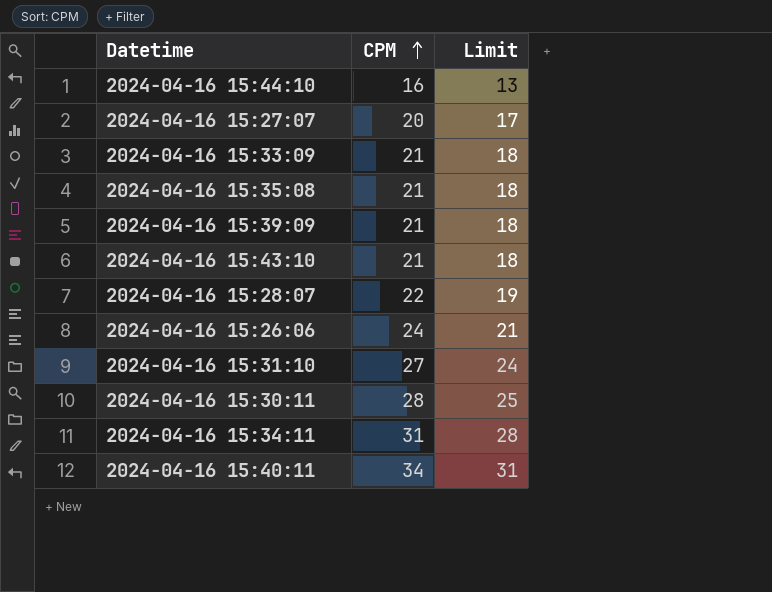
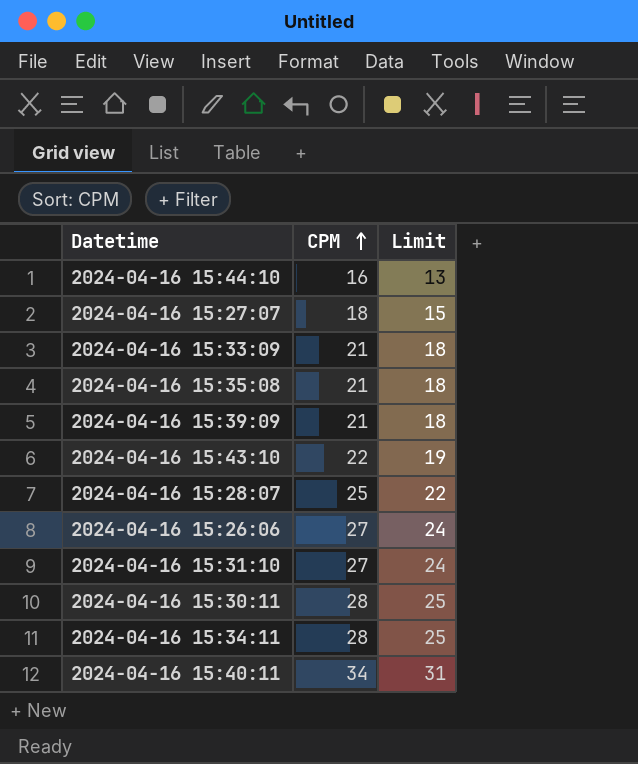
2024-04-16 15:27:07 | CPM: 20 -> 18
2024-04-16 15:27:07 | Limit: 17 -> 15
2024-04-16 15:43:10 | CPM: 21 -> 22
2024-04-16 15:43:10 | Limit: 18 -> 19
2024-04-16 15:28:07 | CPM: 22 -> 25
2024-04-16 15:28:07 | Limit: 19 -> 22
2024-04-16 15:26:06 | CPM: 24 -> 27
2024-04-16 15:26:06 | Limit: 21 -> 24
2024-04-16 15:34:11 | CPM: 31 -> 28
2024-04-16 15:34:11 | Limit: 28 -> 25

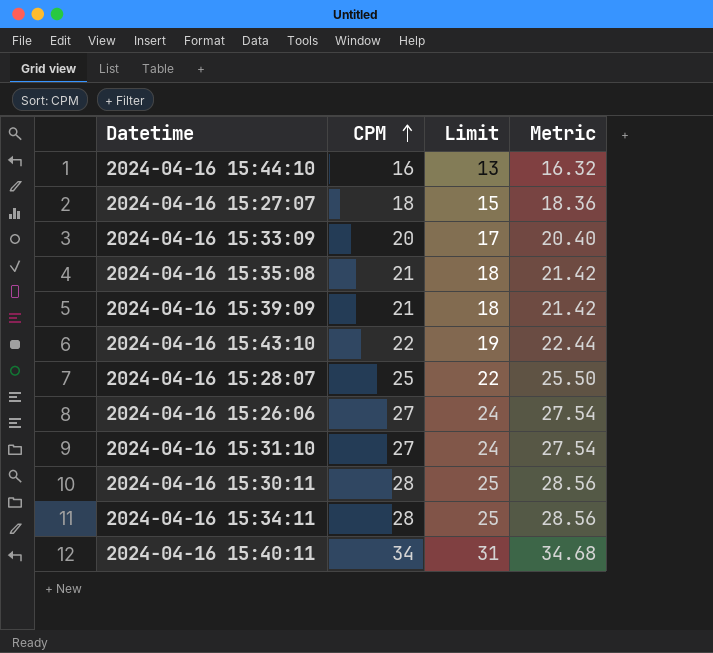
column Metric | formula: none -> [CPM] * 1.02
2024-04-16 15:33:09 | CPM: 21 -> 20
2024-04-16 15:33:09 | Limit: 18 -> 17

